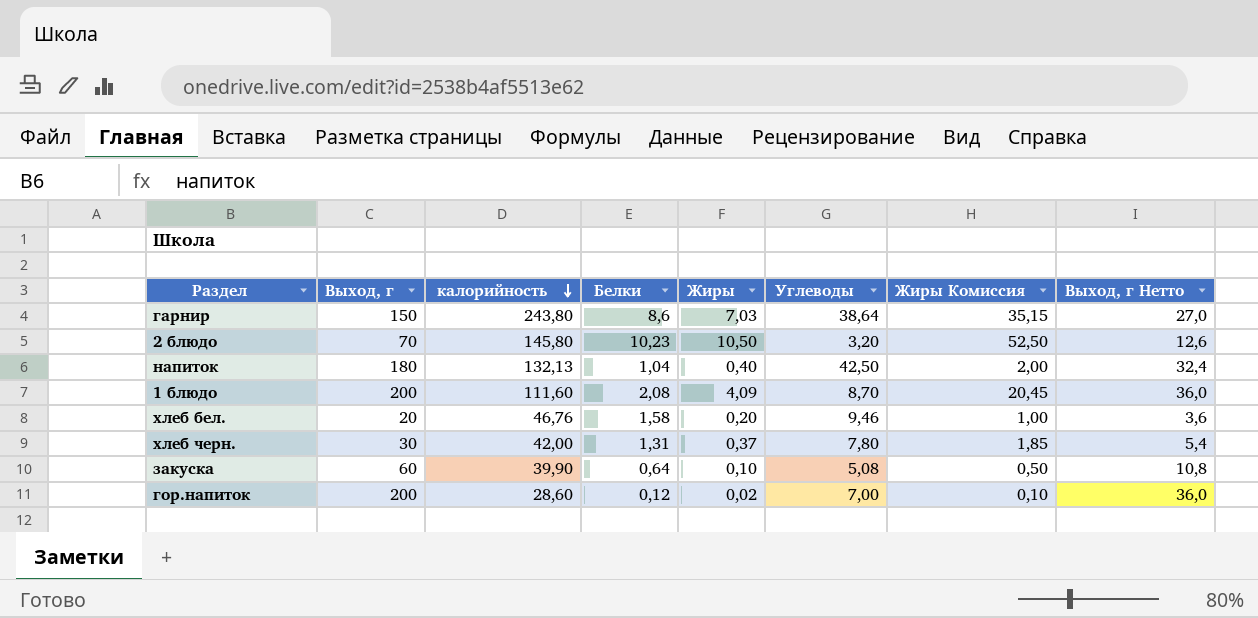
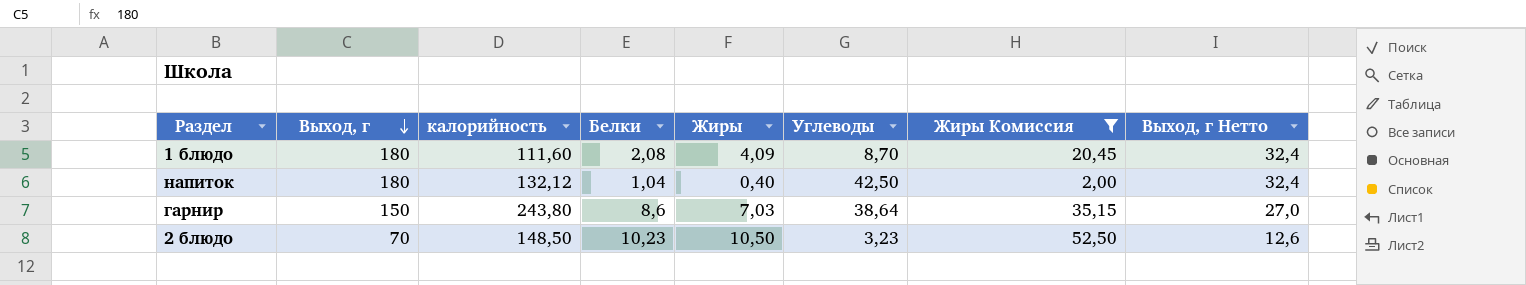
filter: none -> Жиры Комиссия >= 2,00
row order: калорийность descending -> Выход, г descending
1 блюдо | Выход, г: 200 -> 180
1 блюдо | Выход, г Нетто: 36,0 -> 32,4
напиток | калорийность: 132,13 -> 132,12
2 блюдо | калорийность: 145,80 -> 148,50
2 блюдо | Углеводы: 3,20 -> 3,23

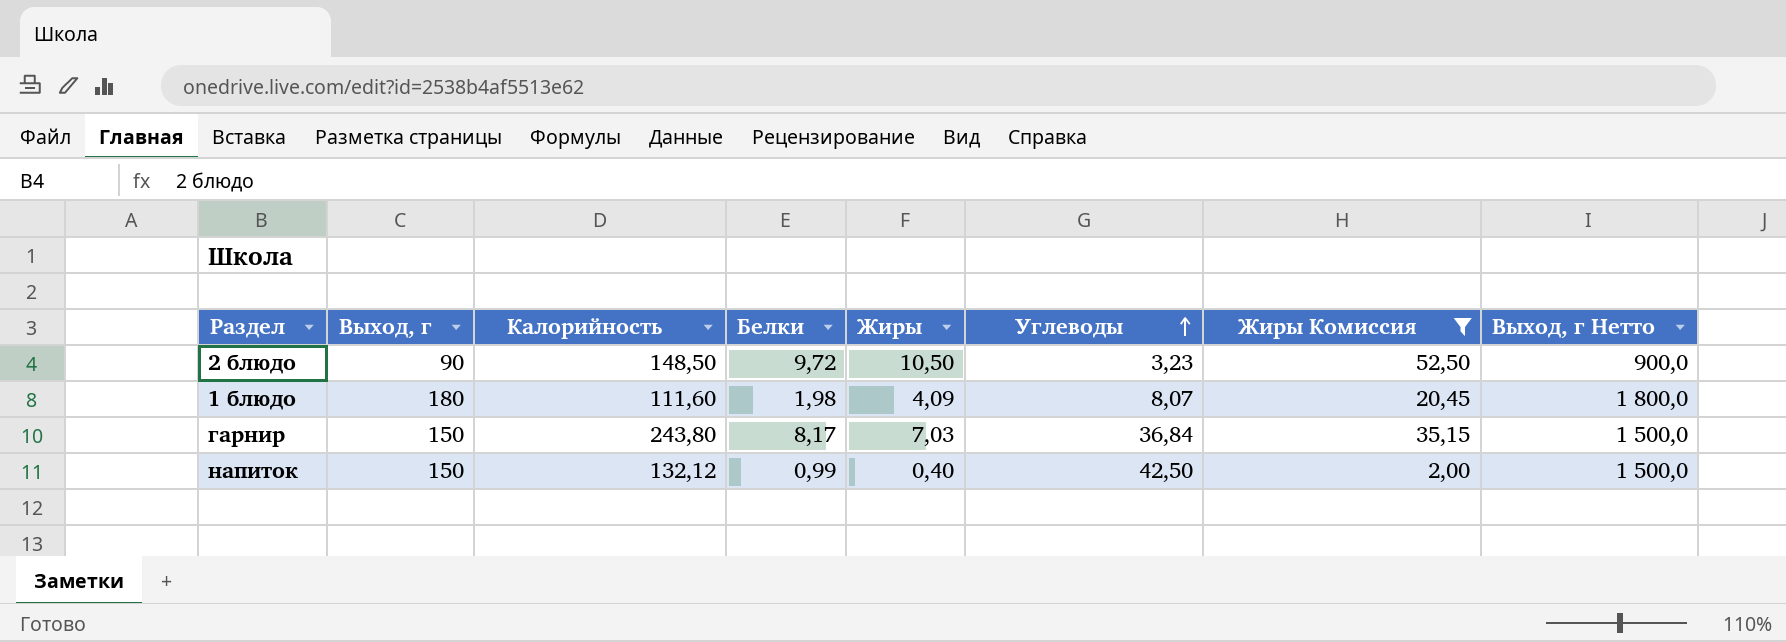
row order: Выход, г descending -> Углеводы ascending
column name: калорийность -> Калорийность
column Выход, г Нетто | formula: [Выход, г] * 0,18 -> [Выход, г] * 10
2 блюдо | Выход, г: 70 -> 90
2 блюдо | Белки: 10,23 -> 9,72
1 блюдо | Белки: 2,08 -> 1,98
1 блюдо | Углеводы: 8,70 -> 8,07
гарнир | Белки: 8,6 -> 8,17
гарнир | Углеводы: 38,64 -> 36,84
напиток | Выход, г: 180 -> 150
напиток | Белки: 1,04 -> 0,99

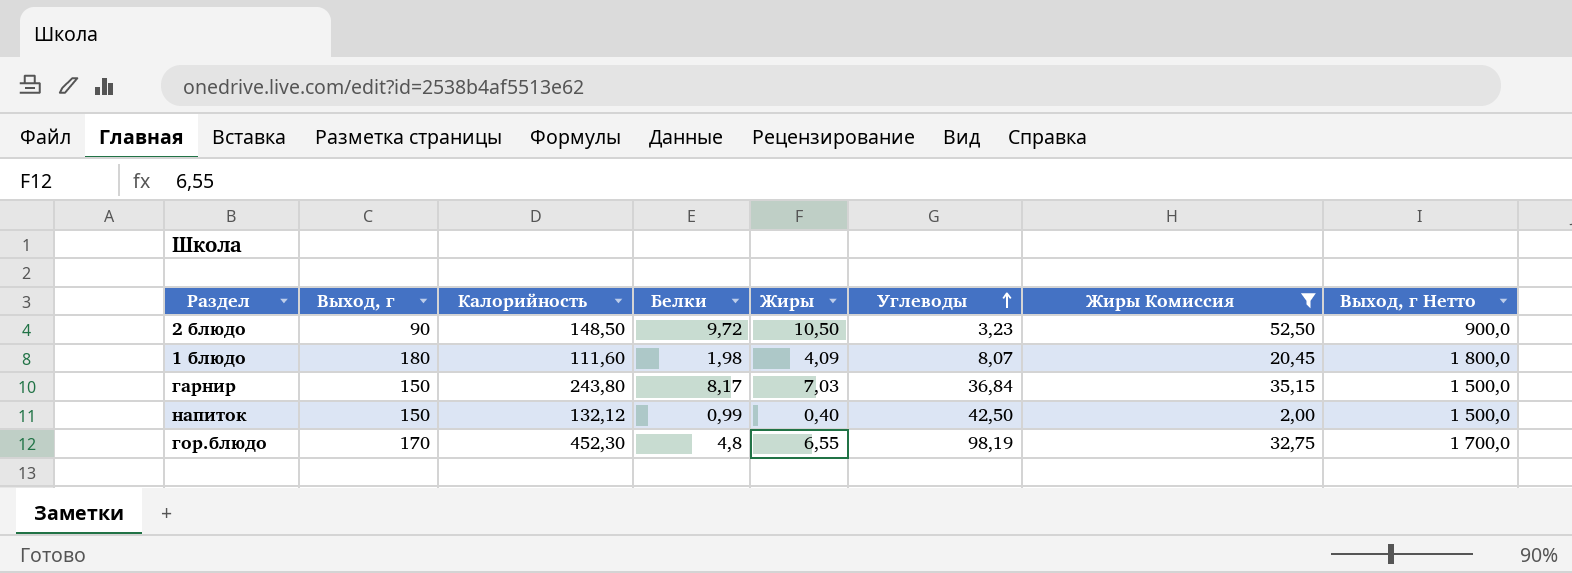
row гор.блюдо: none -> 170 | 452,30 | 4,8 | 6,55 | 98,19 | 32,75 | 1 700,0

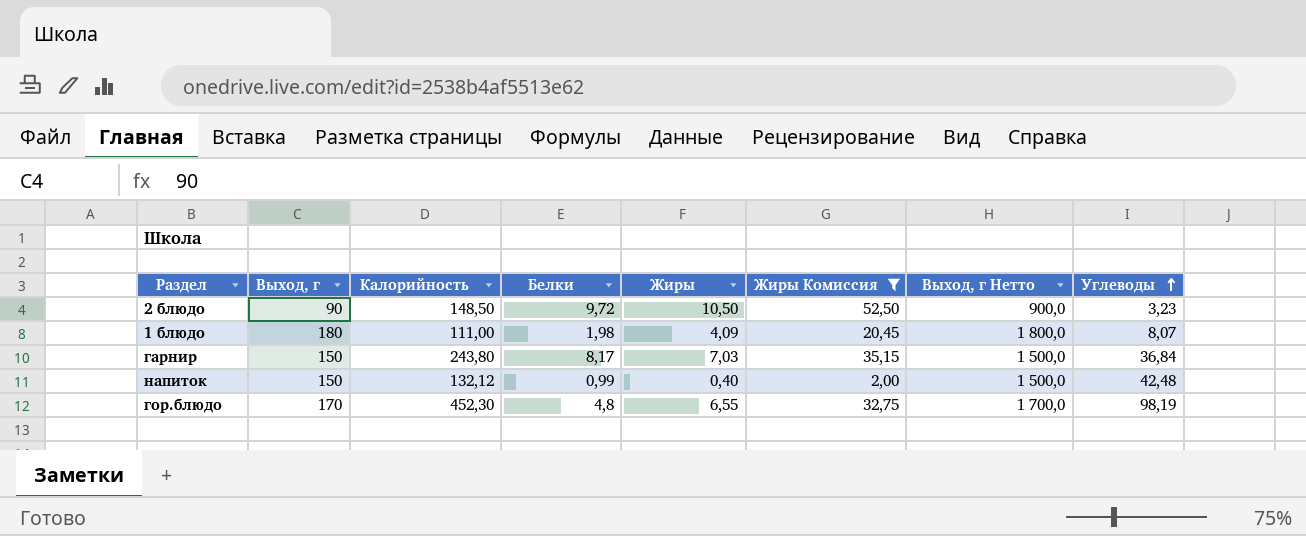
column Углеводы | position: 6 -> 8
1 блюдо | Калорийность: 111,60 -> 111,00
напиток | Углеводы: 42,50 -> 42,48

